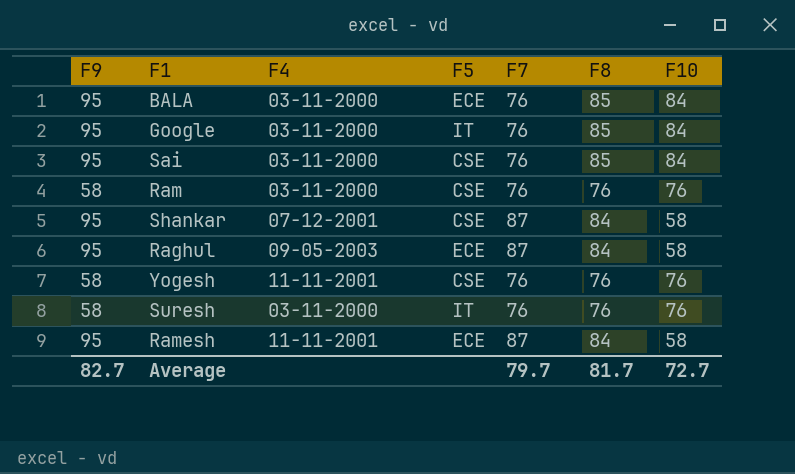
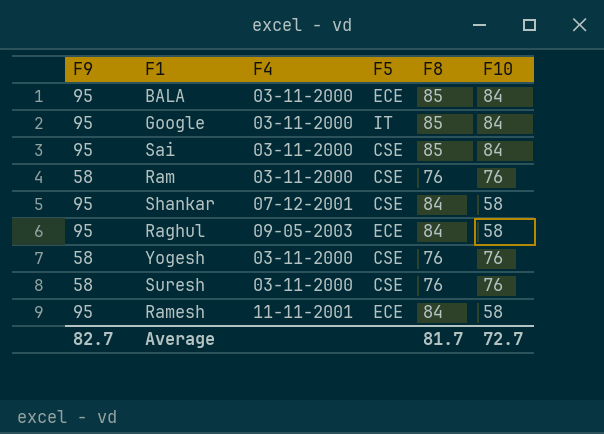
column F7 | position: 5 -> none
Yogesh | F4: 11-11-2001 -> 03-11-2000
Suresh | F5: IT -> CSE

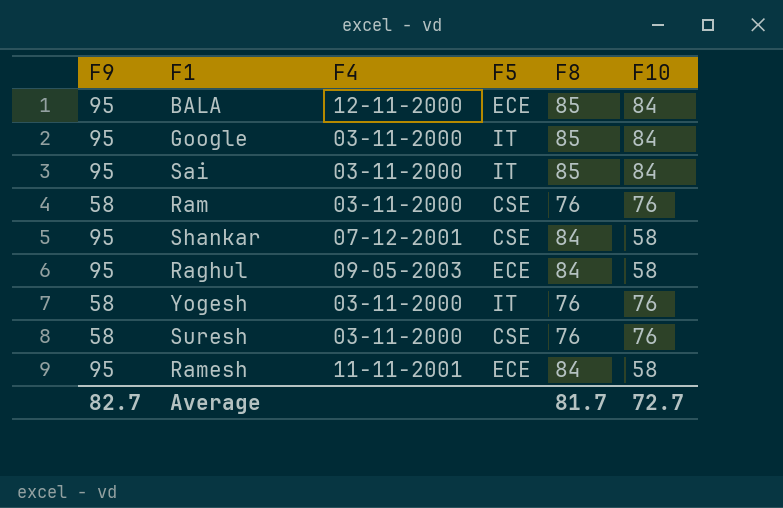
BALA | F4: 03-11-2000 -> 12-11-2000
Sai | F5: CSE -> IT
Yogesh | F5: CSE -> IT

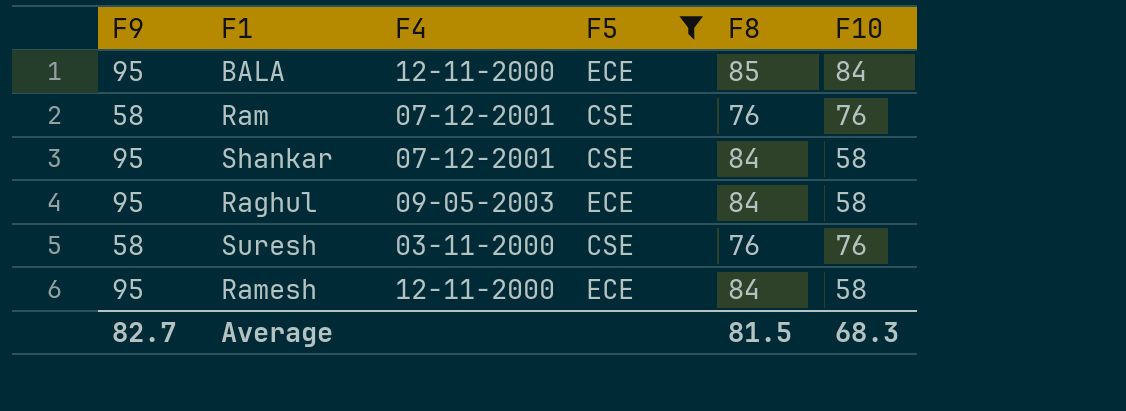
filter: none -> F5 != IT
Ram | F4: 03-11-2000 -> 07-12-2001
Ramesh | F4: 11-11-2001 -> 12-11-2000
Average | F8: 81.7 -> 81.5
Average | F10: 72.7 -> 68.3

